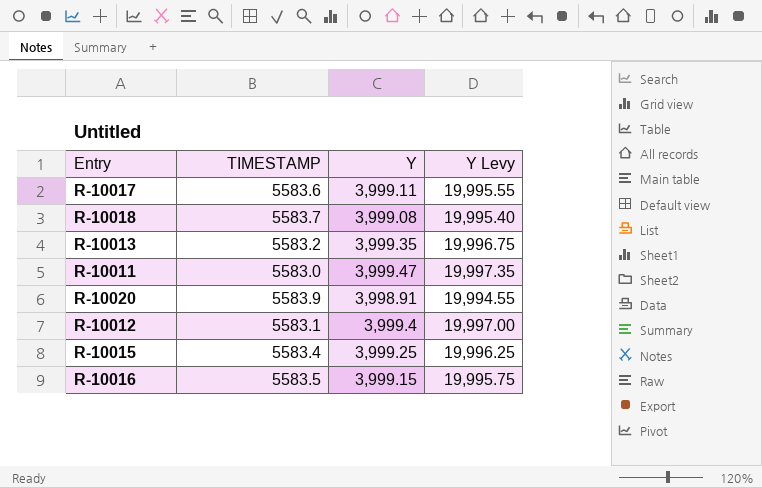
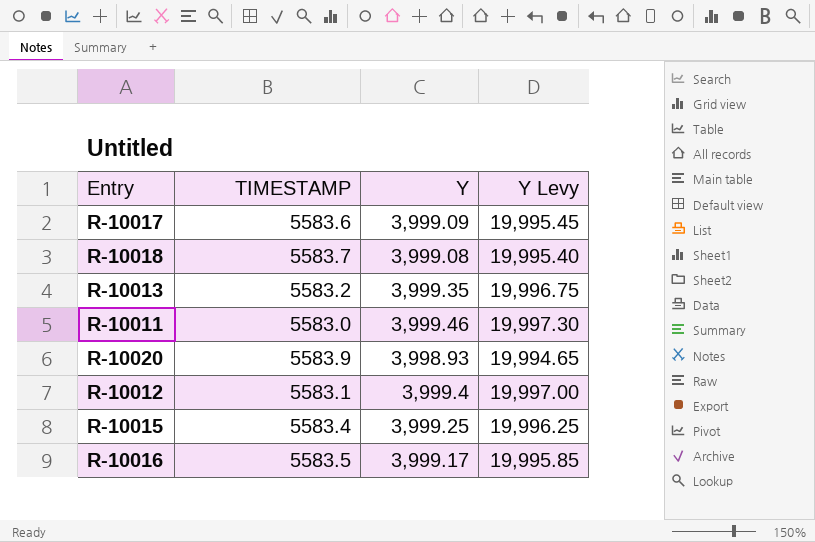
R-10017 | Y: 3,999.11 -> 3,999.09
R-10017 | Y Levy: 19,995.55 -> 19,995.45
R-10011 | Y: 3,999.47 -> 3,999.46
R-10011 | Y Levy: 19,997.35 -> 19,997.30
R-10020 | Y: 3,998.91 -> 3,998.93
R-10020 | Y Levy: 19,994.55 -> 19,994.65
R-10016 | Y: 3,999.15 -> 3,999.17
R-10016 | Y Levy: 19,995.75 -> 19,995.85

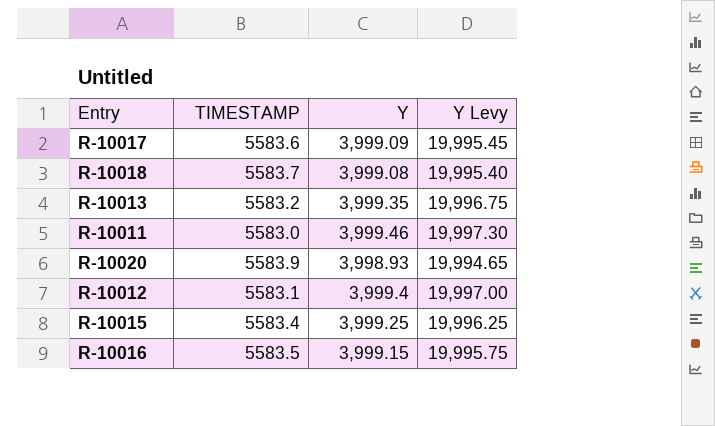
R-10016 | Y: 3,999.17 -> 3,999.15
R-10016 | Y Levy: 19,995.85 -> 19,995.75

